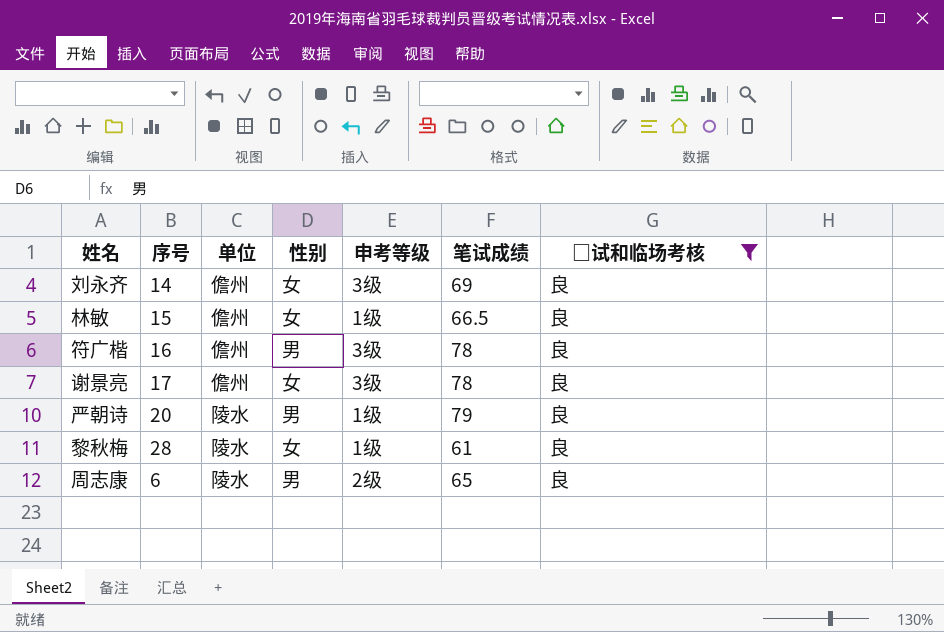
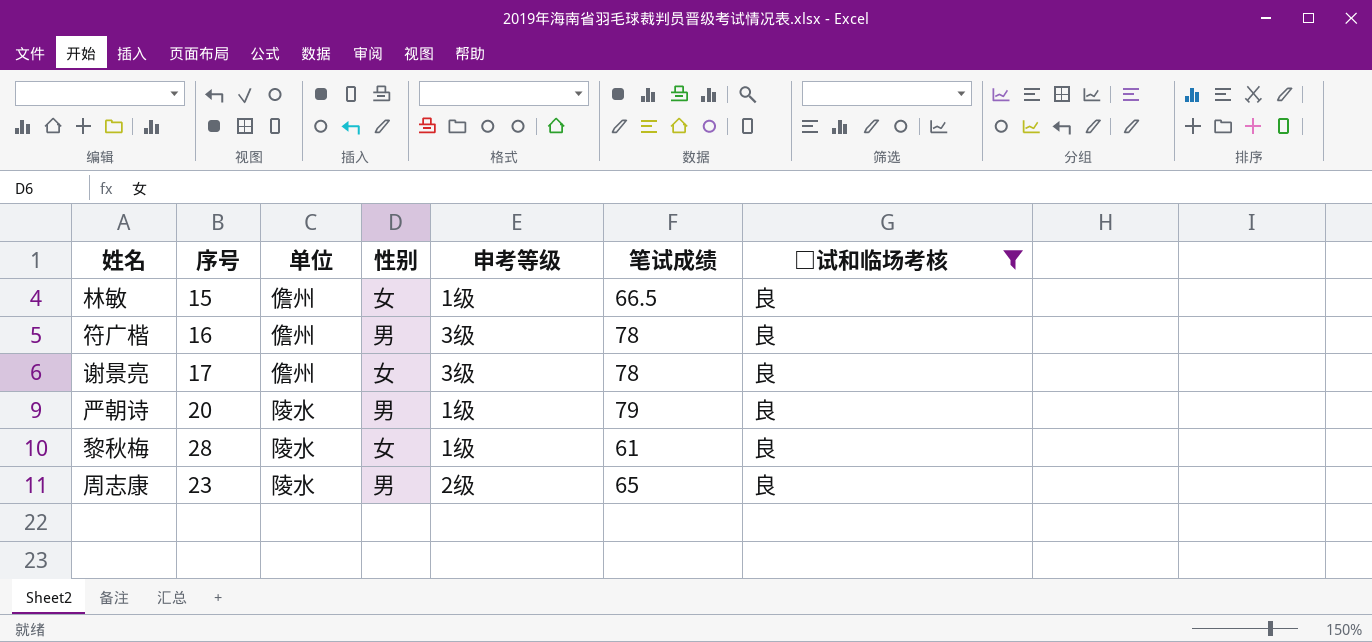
row 刘永齐: 14 | 儋州 | 女 | 3级 | 69 | 良 -> none
周志康 | 序号: 6 -> 23

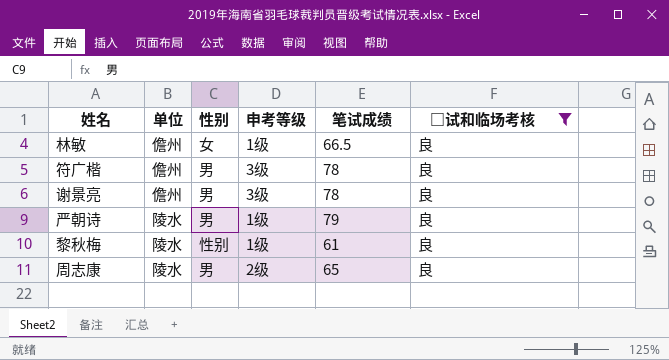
column 序号 | position: 2 -> none
谢景亮 | 性别: 女 -> 男
黎秋梅 | 性别: 女 -> 性别

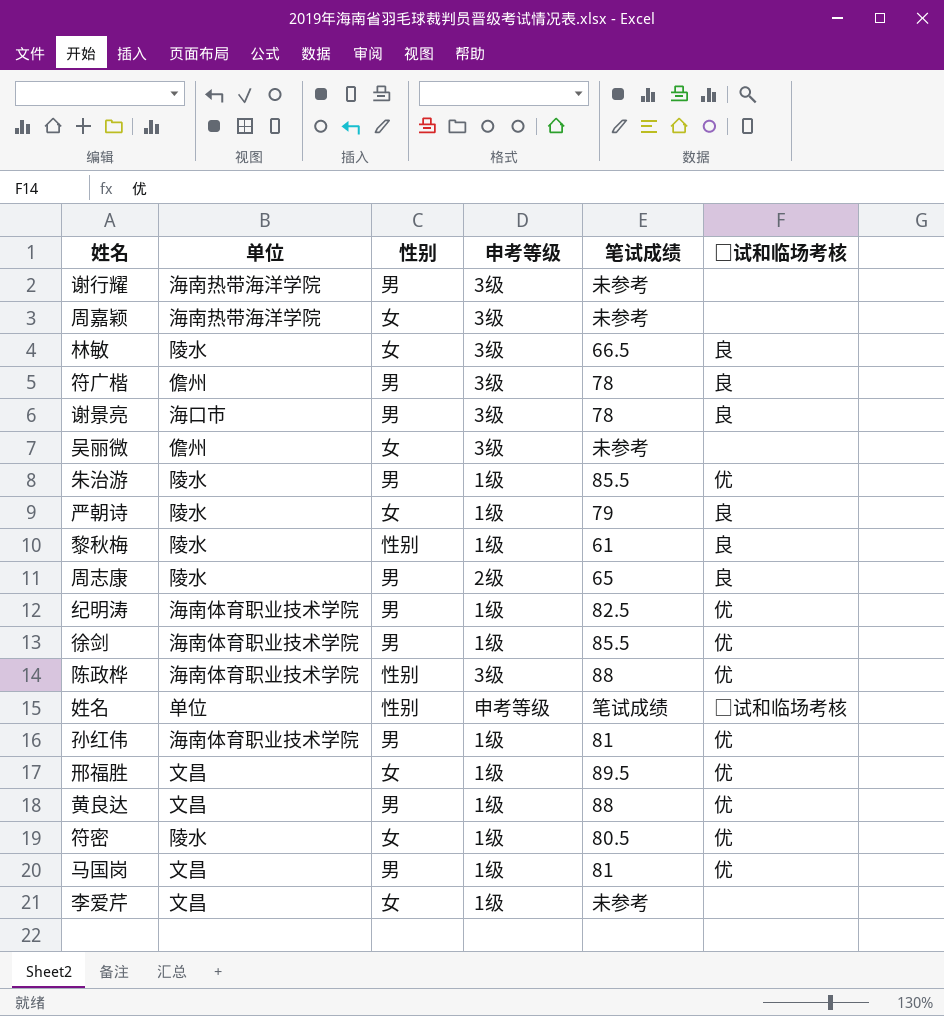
filter: □试和临场考核 = 良 -> none
林敏 | 单位: 儋州 -> 陵水
林敏 | 申考等级: 1级 -> 3级
谢景亮 | 单位: 儋州 -> 海口市
严朝诗 | 性别: 男 -> 女

